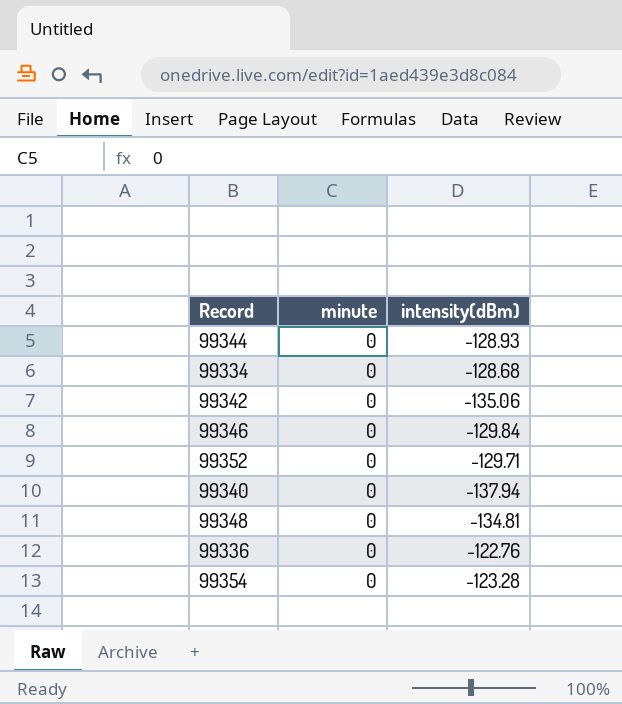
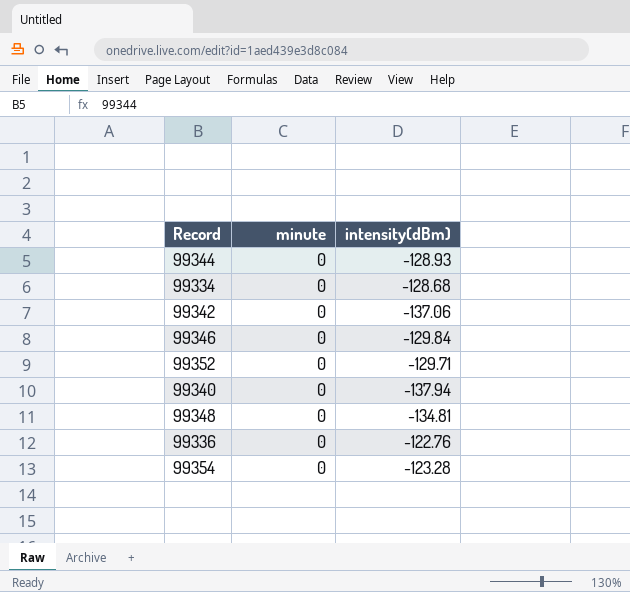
99342 | intensity(dBm): -135.06 -> -137.06

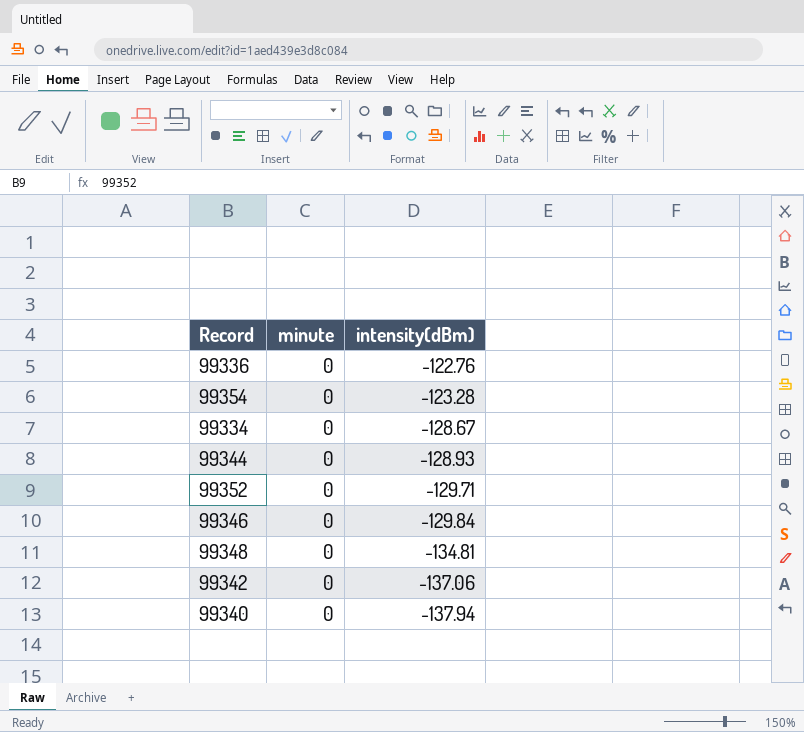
row order: none -> intensity(dBm) descending
99334 | intensity(dBm): -128.68 -> -128.67

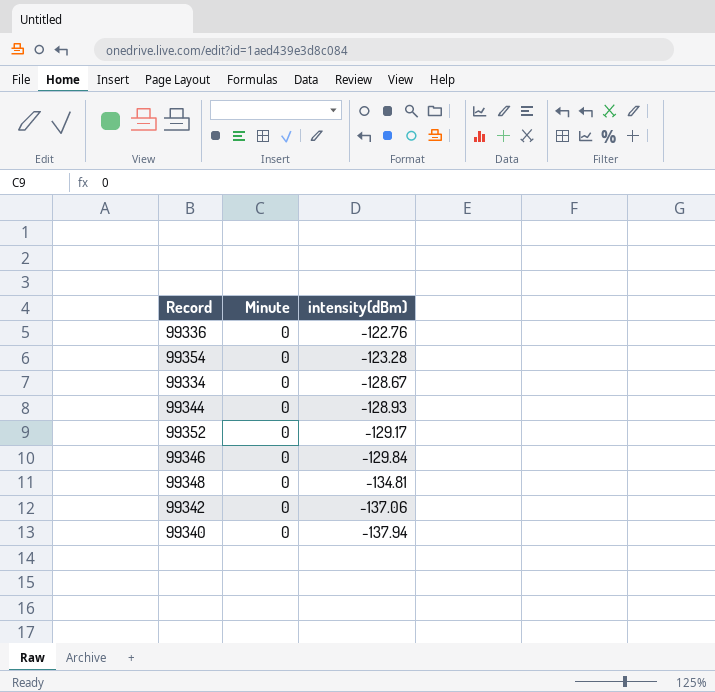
column name: minute -> Minute
99352 | intensity(dBm): -129.71 -> -129.17

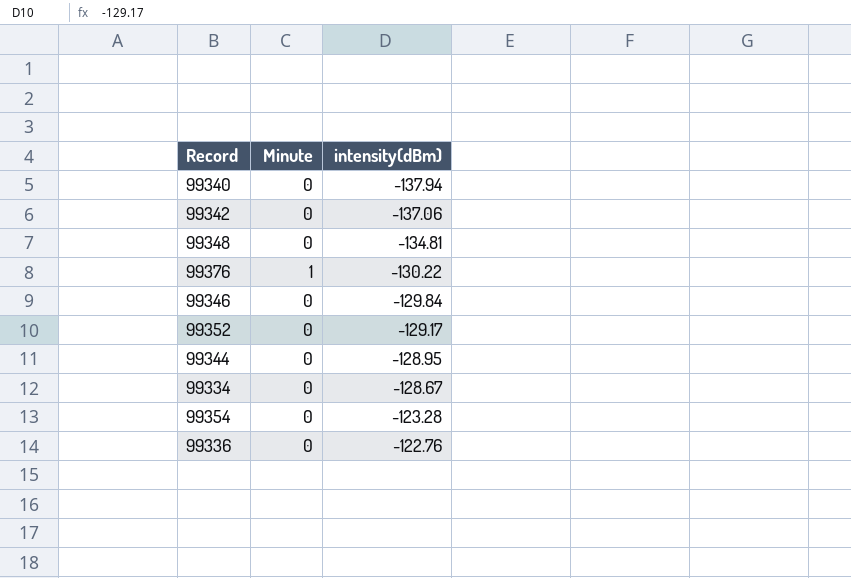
row order: intensity(dBm) descending -> intensity(dBm) ascending
row 99376: none -> 1 | -130.22
99344 | intensity(dBm): -128.93 -> -128.95

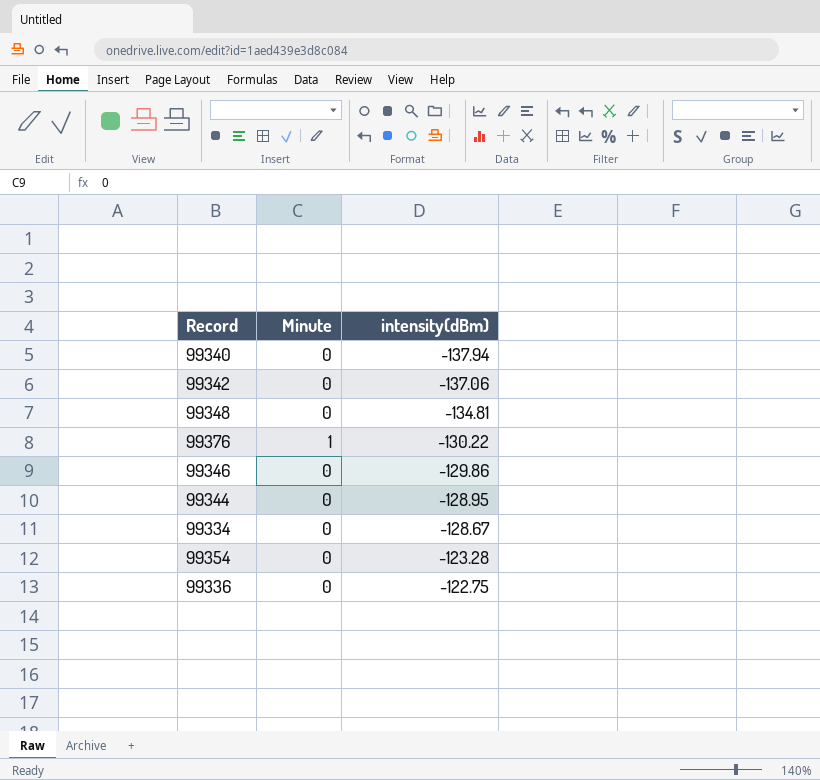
row 99352: 0 | -129.17 -> none
99346 | intensity(dBm): -129.84 -> -129.86
99336 | intensity(dBm): -122.76 -> -122.75

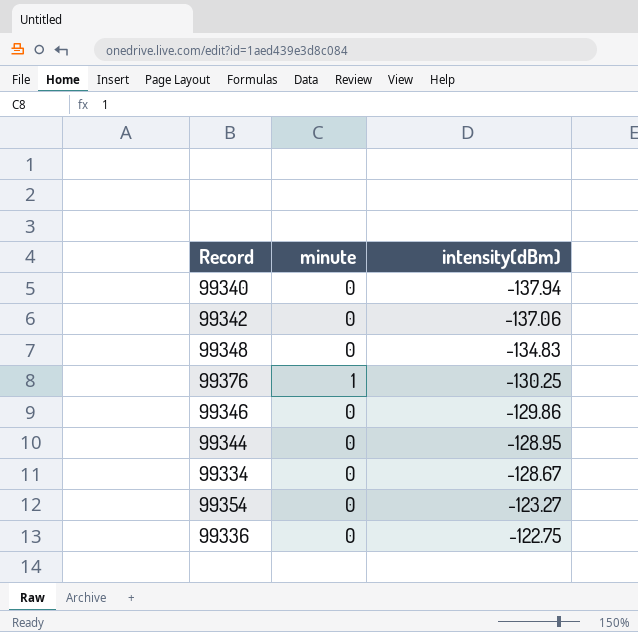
column name: Minute -> minute
99348 | intensity(dBm): -134.81 -> -134.83
99376 | intensity(dBm): -130.22 -> -130.25
99354 | intensity(dBm): -123.28 -> -123.27

